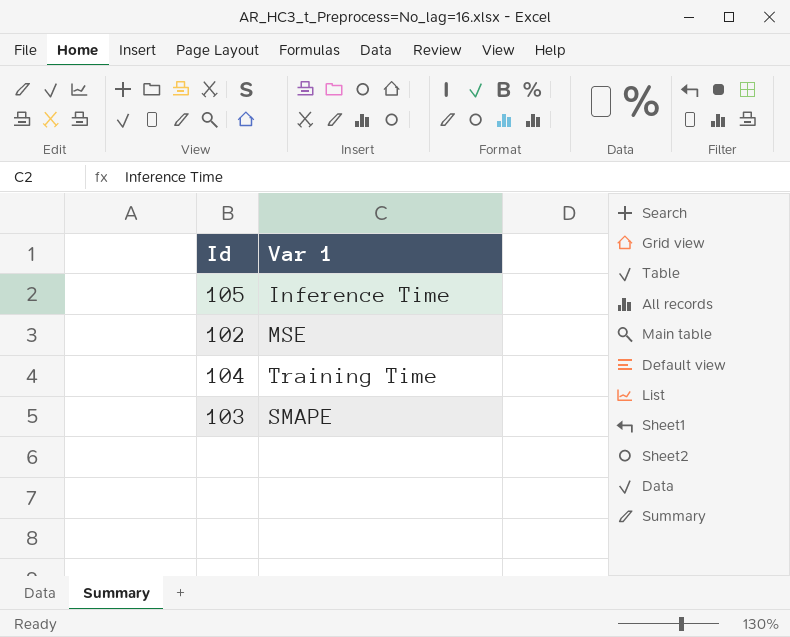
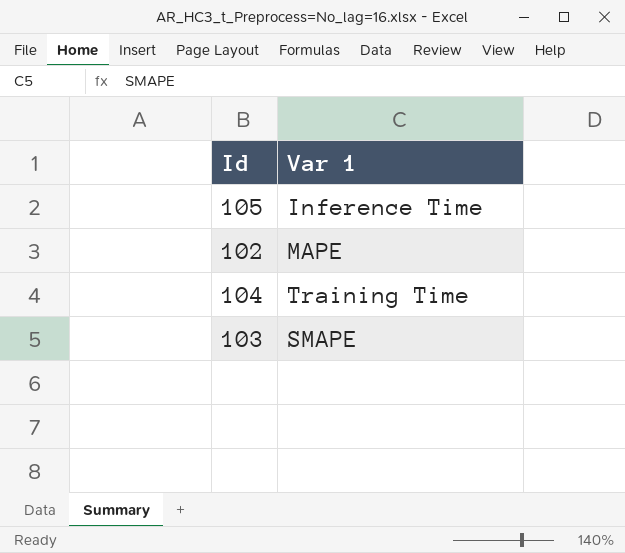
102 | Var 1: MSE -> MAPE

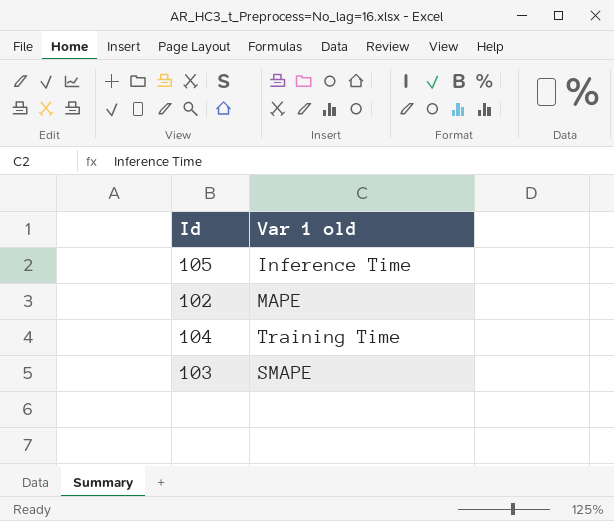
column name: Var 1 -> Var 1 old

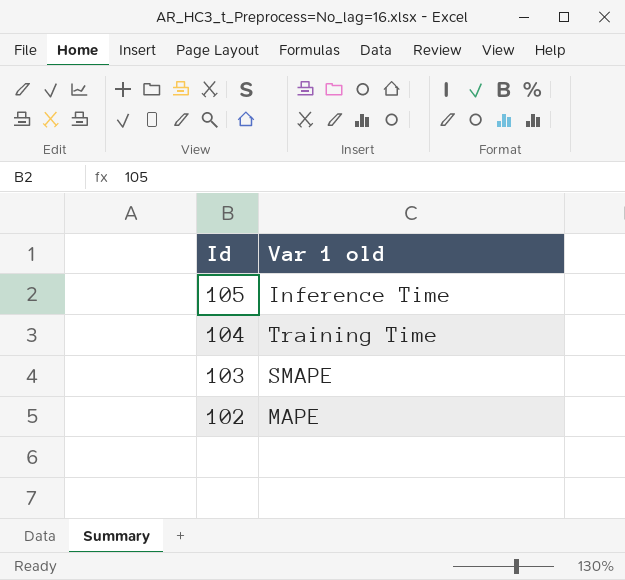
row order: none -> Id descending

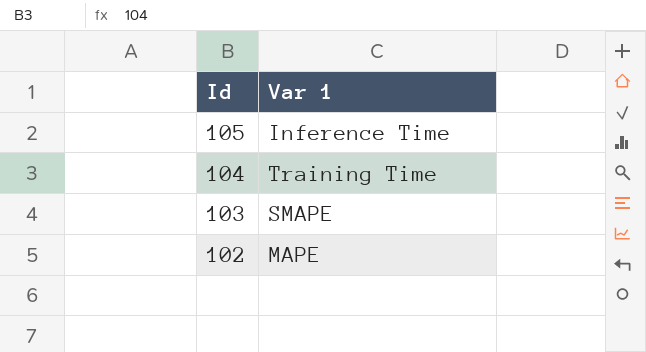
column name: Var 1 old -> Var 1

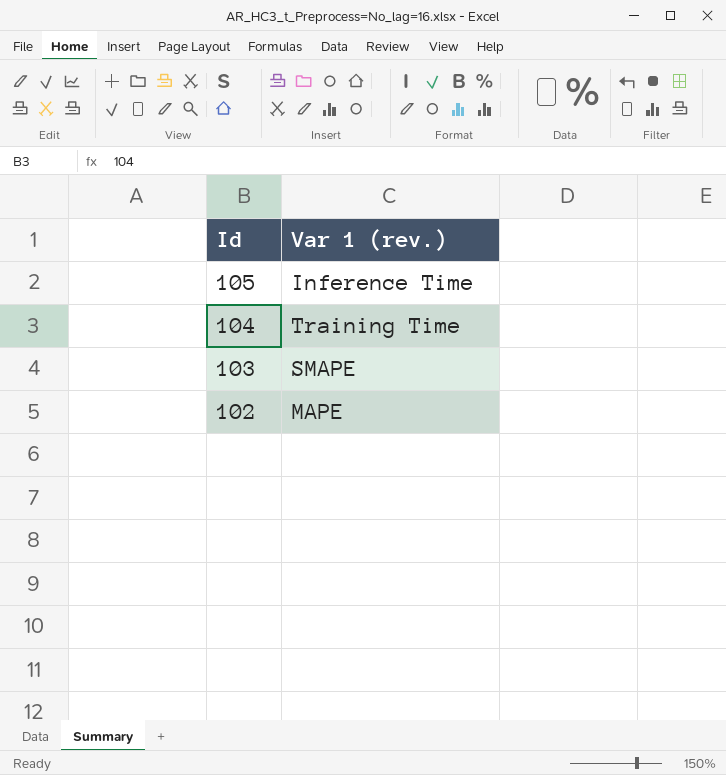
column name: Var 1 -> Var 1 (rev.)

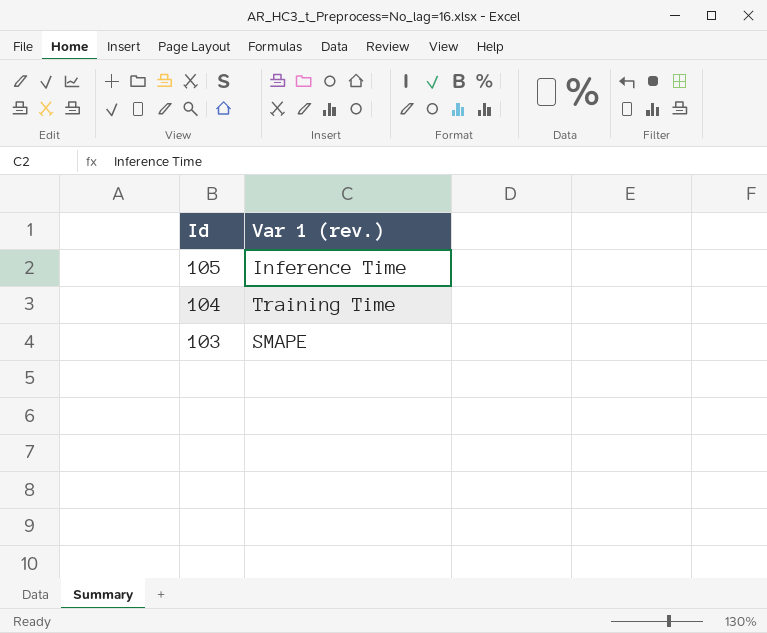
row 102: MAPE -> none

